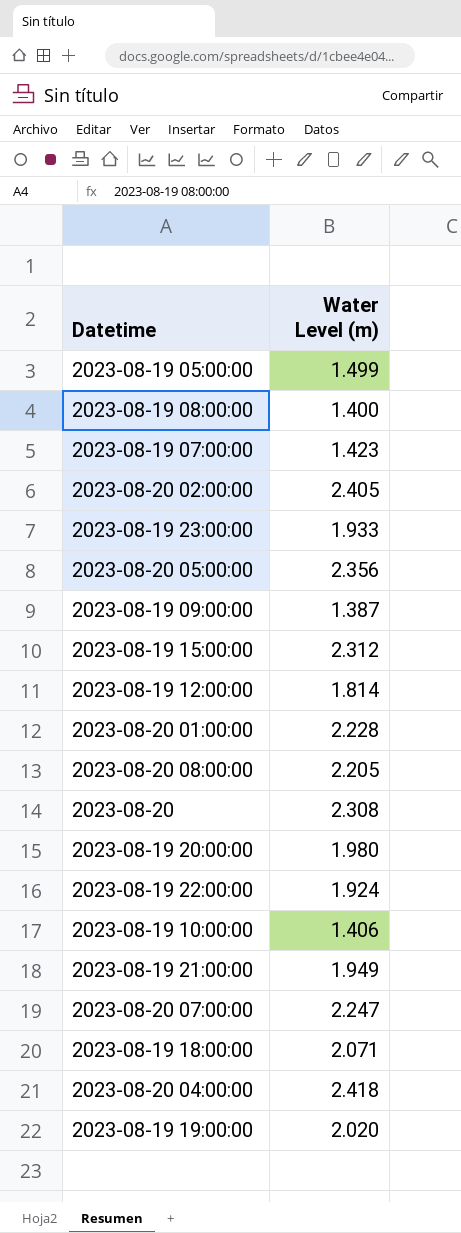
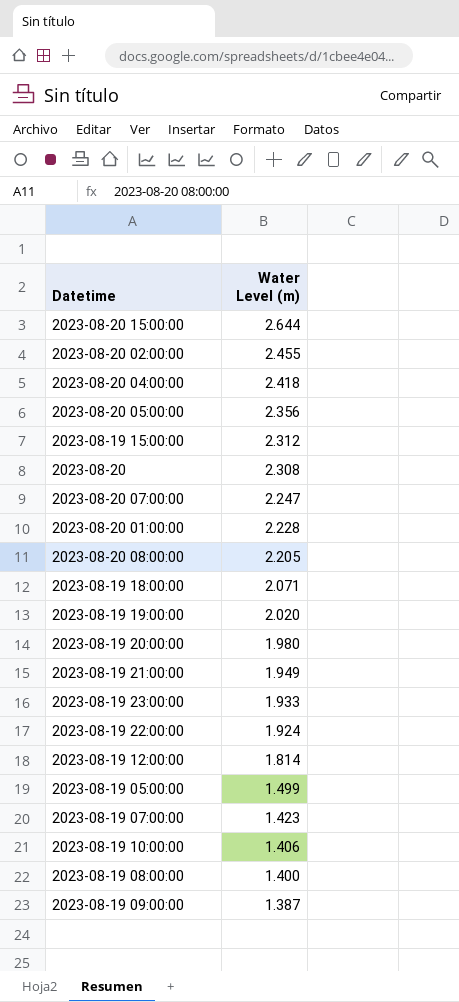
row order: none -> Water Level (m) descending
row 2023-08-20 15:00:00: none -> 2.644
2023-08-20 02:00:00 | Water Level (m): 2.405 -> 2.455

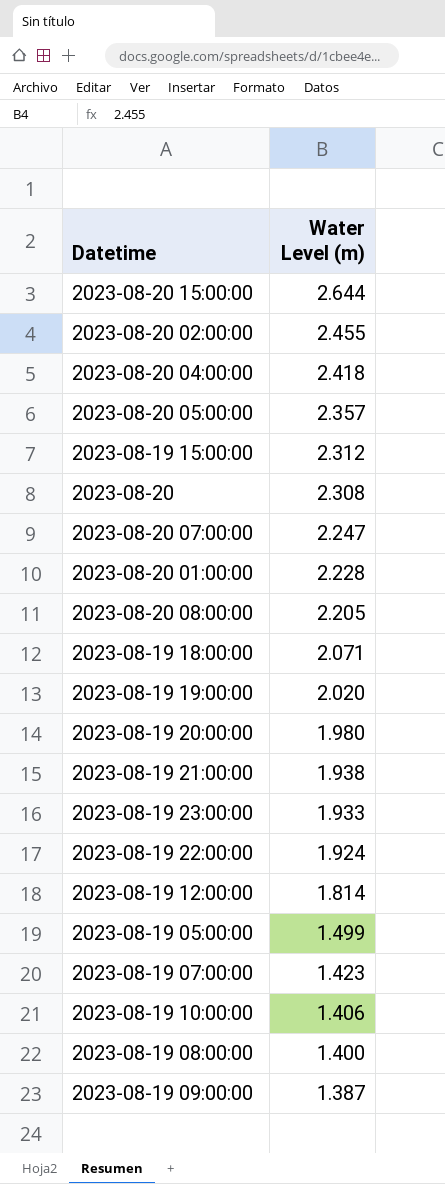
2023-08-20 05:00:00 | Water Level (m): 2.356 -> 2.357
2023-08-19 21:00:00 | Water Level (m): 1.949 -> 1.938

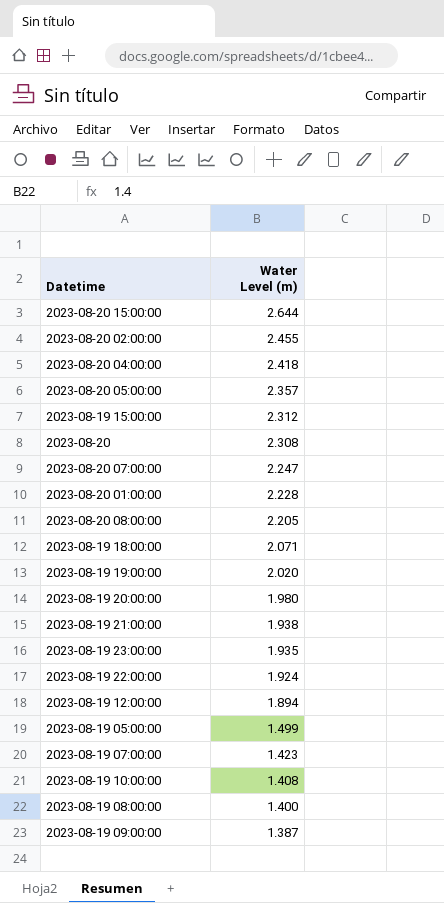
2023-08-19 23:00:00 | Water Level (m): 1.933 -> 1.935
2023-08-19 12:00:00 | Water Level (m): 1.814 -> 1.894
2023-08-19 10:00:00 | Water Level (m): 1.406 -> 1.408

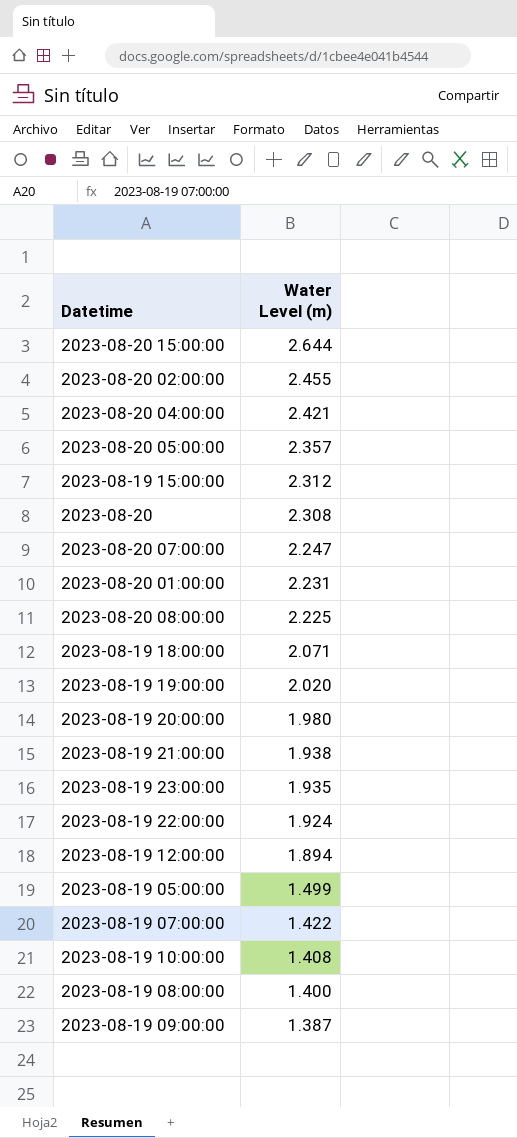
2023-08-20 04:00:00 | Water Level (m): 2.418 -> 2.421
2023-08-20 01:00:00 | Water Level (m): 2.228 -> 2.231
2023-08-20 08:00:00 | Water Level (m): 2.205 -> 2.225
2023-08-19 07:00:00 | Water Level (m): 1.423 -> 1.422

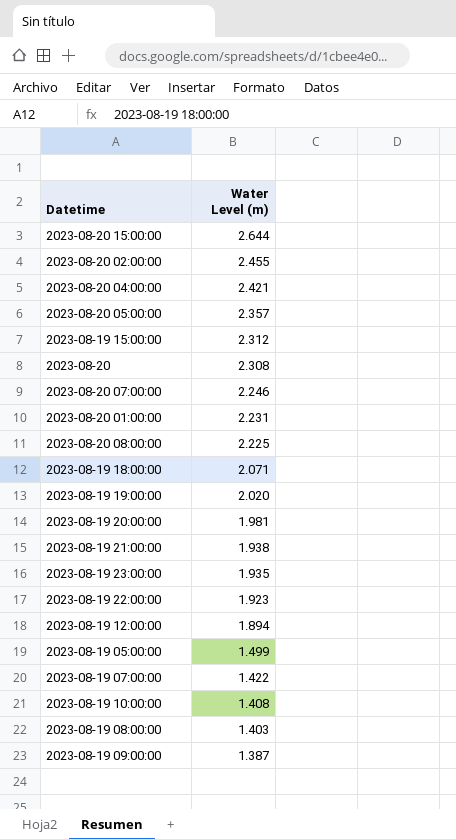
2023-08-20 07:00:00 | Water Level (m): 2.247 -> 2.246
2023-08-19 20:00:00 | Water Level (m): 1.980 -> 1.981
2023-08-19 22:00:00 | Water Level (m): 1.924 -> 1.923
2023-08-19 08:00:00 | Water Level (m): 1.400 -> 1.403

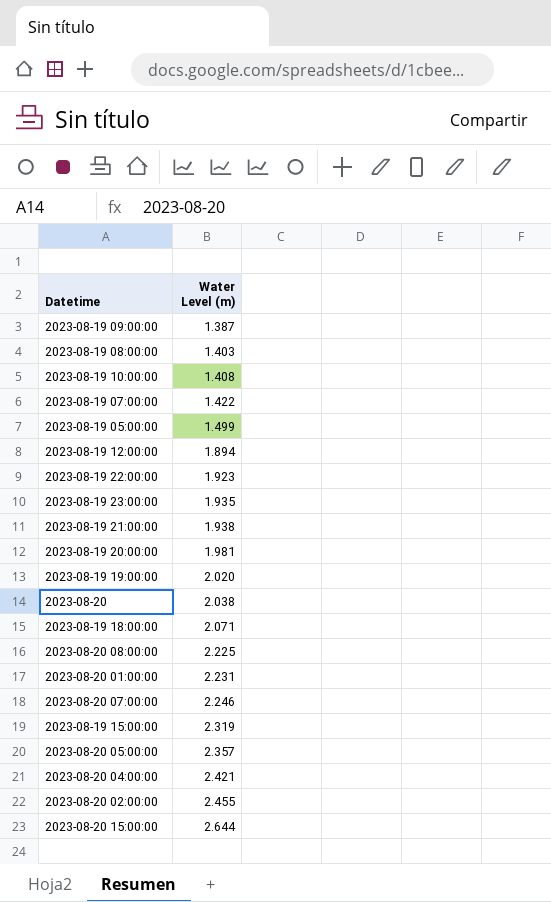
row order: Water Level (m) descending -> Water Level (m) ascending
2023-08-20 | Water Level (m): 2.308 -> 2.038
2023-08-19 15:00:00 | Water Level (m): 2.312 -> 2.319

